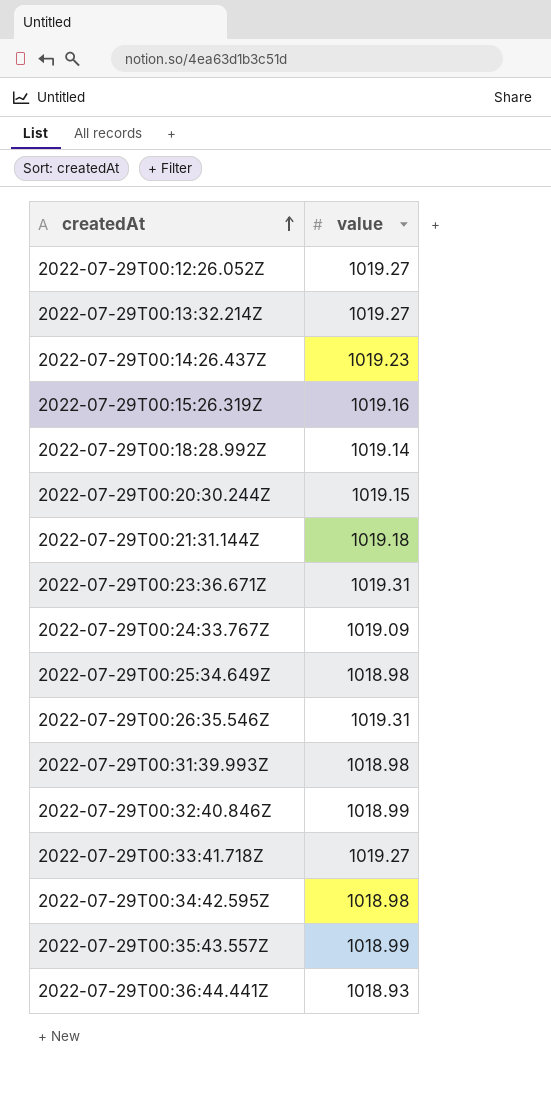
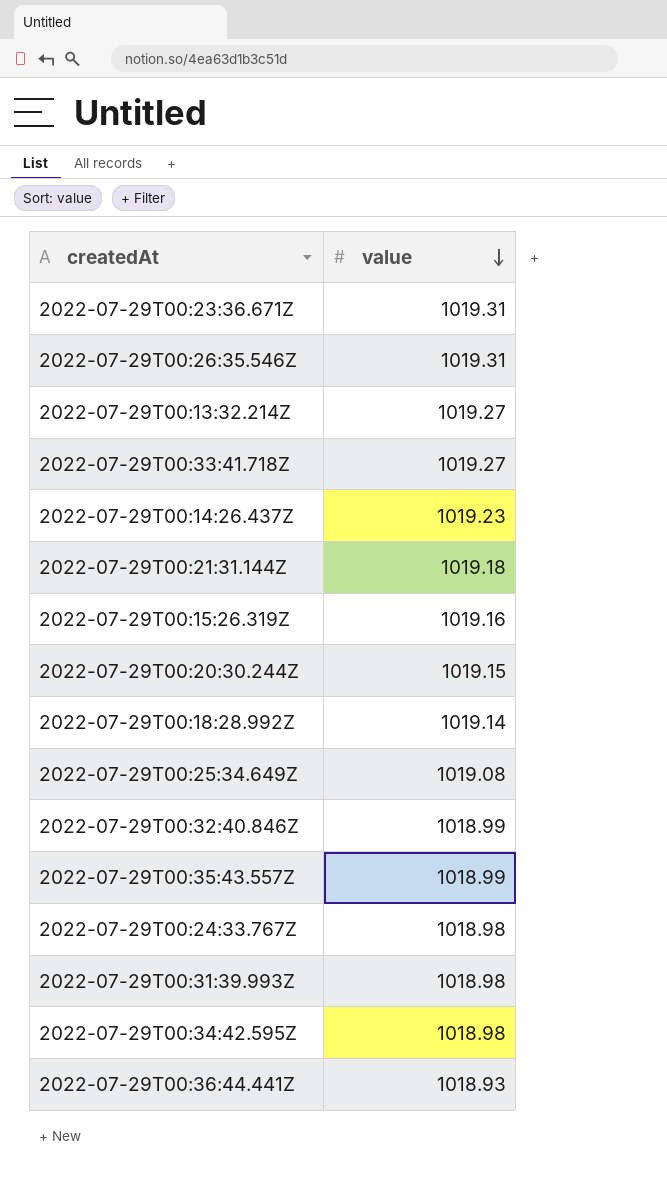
row order: createdAt ascending -> value descending
row 2022-07-29T00:12:26.052Z: 1019.27 -> none
2022-07-29T00:25:34.649Z | value: 1018.98 -> 1019.08
2022-07-29T00:24:33.767Z | value: 1019.09 -> 1018.98

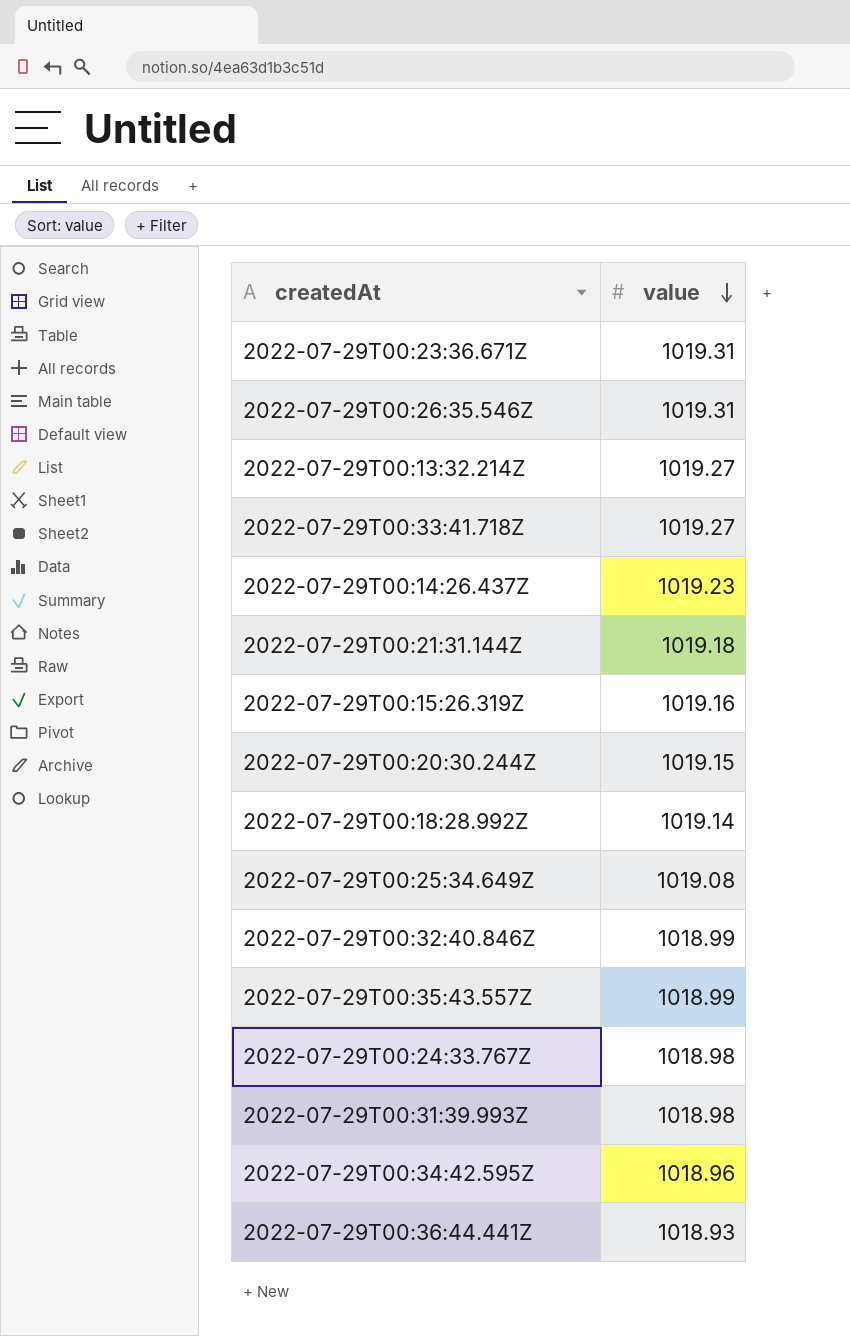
2022-07-29T00:34:42.595Z | value: 1018.98 -> 1018.96

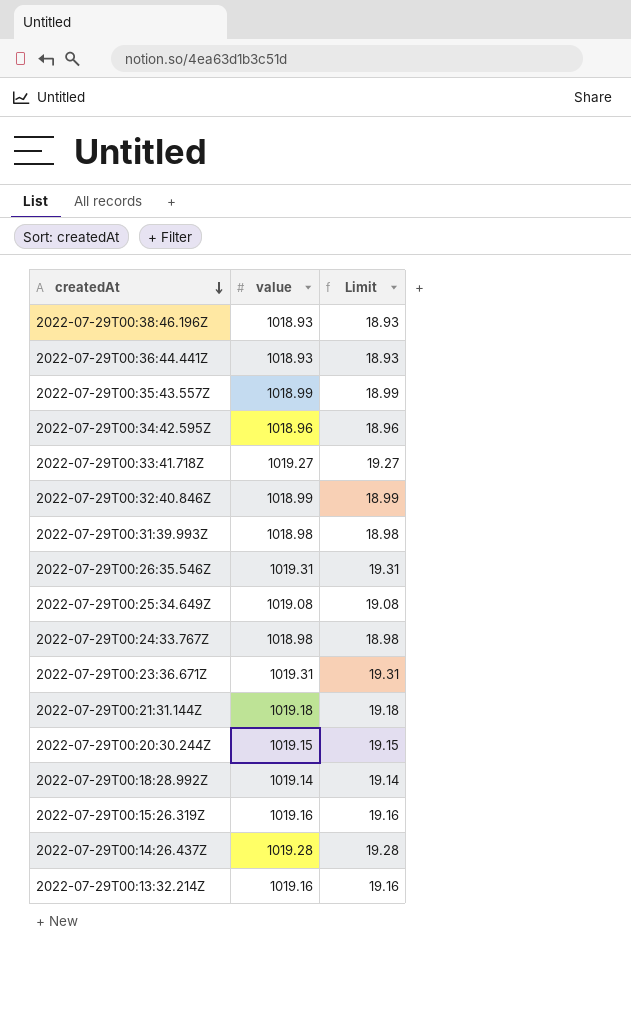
row order: value descending -> createdAt descending
column Limit | formula: none -> [value] - 1000
row 2022-07-29T00:38:46.196Z: none -> 1018.93 | 18.93
2022-07-29T00:14:26.437Z | value: 1019.23 -> 1019.28
2022-07-29T00:13:32.214Z | value: 1019.27 -> 1019.16

